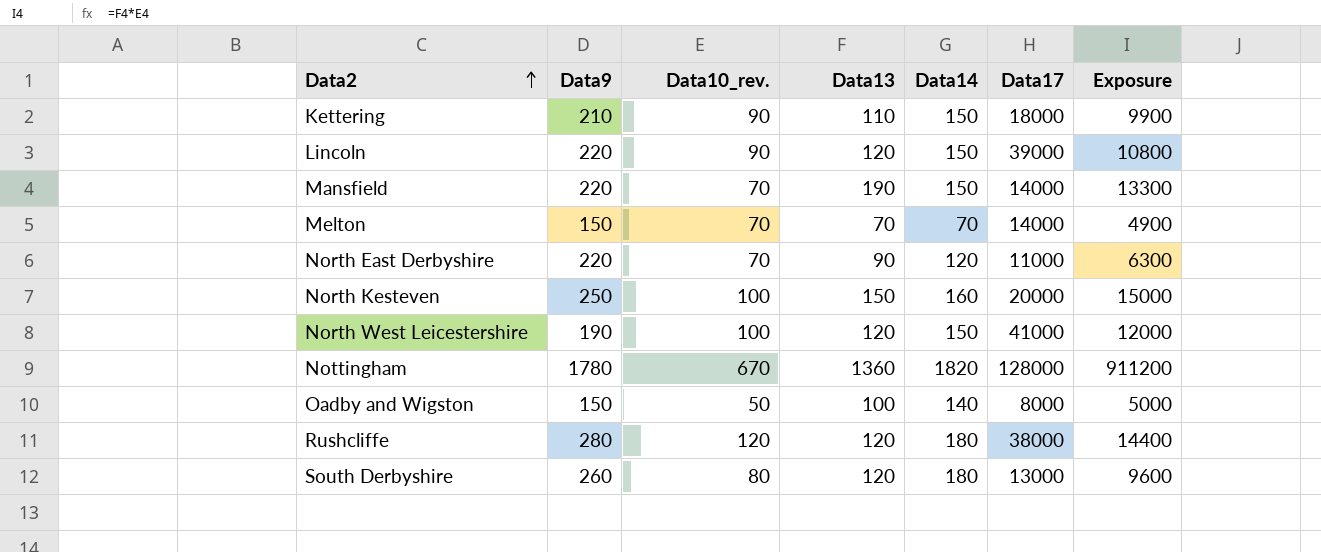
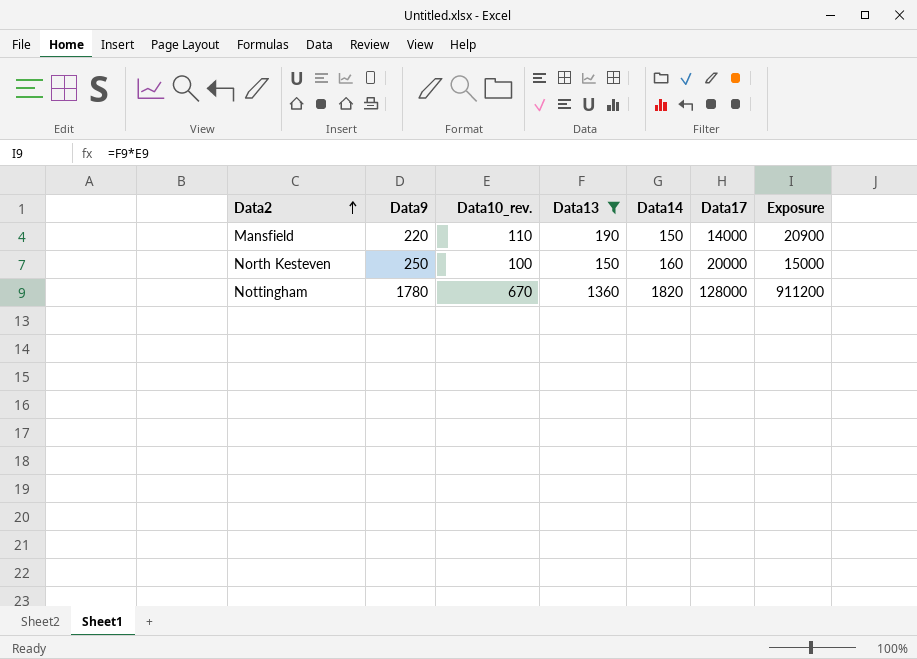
filter: none -> Data13 >= 150
Mansfield | Data10_rev.: 70 -> 110
Mansfield | Exposure: 13300 -> 20900

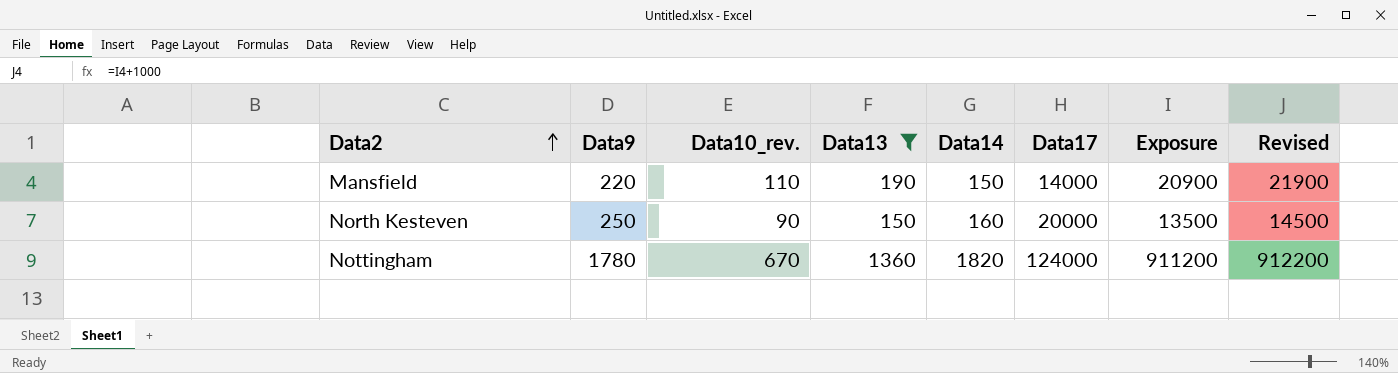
column Revised | formula: none -> [Exposure] + 1000
North Kesteven | Data10_rev.: 100 -> 90
North Kesteven | Exposure: 15000 -> 13500
Nottingham | Data17: 128000 -> 124000

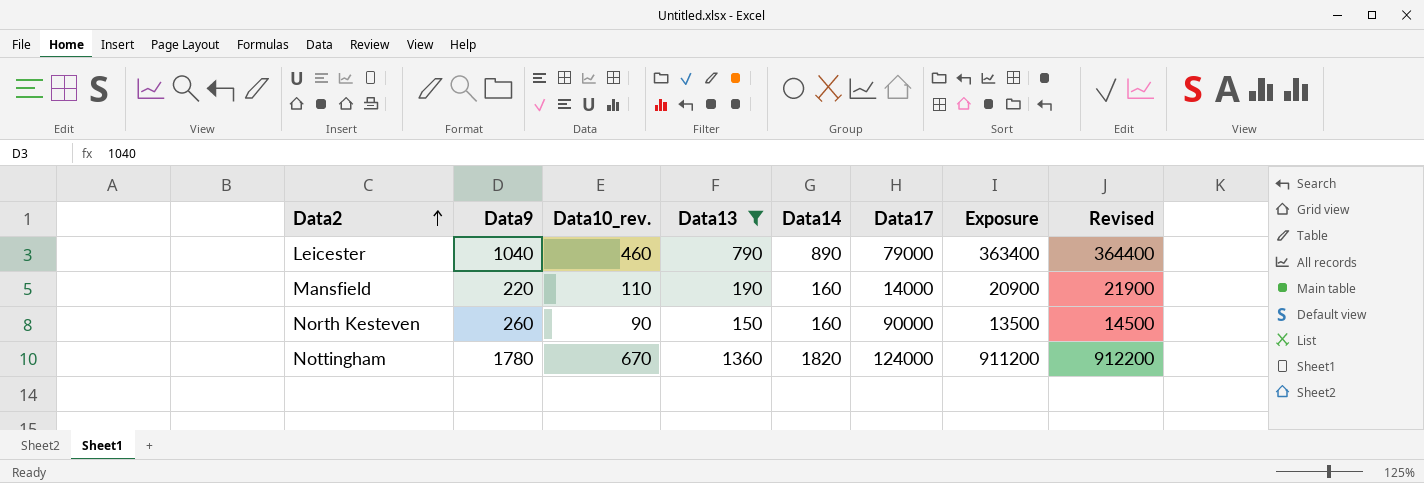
row Leicester: none -> 1040 | 460 | 790 | 890 | 79000 | 363400 | 364400
Mansfield | Data14: 150 -> 160
North Kesteven | Data9: 250 -> 260
North Kesteven | Data17: 20000 -> 90000

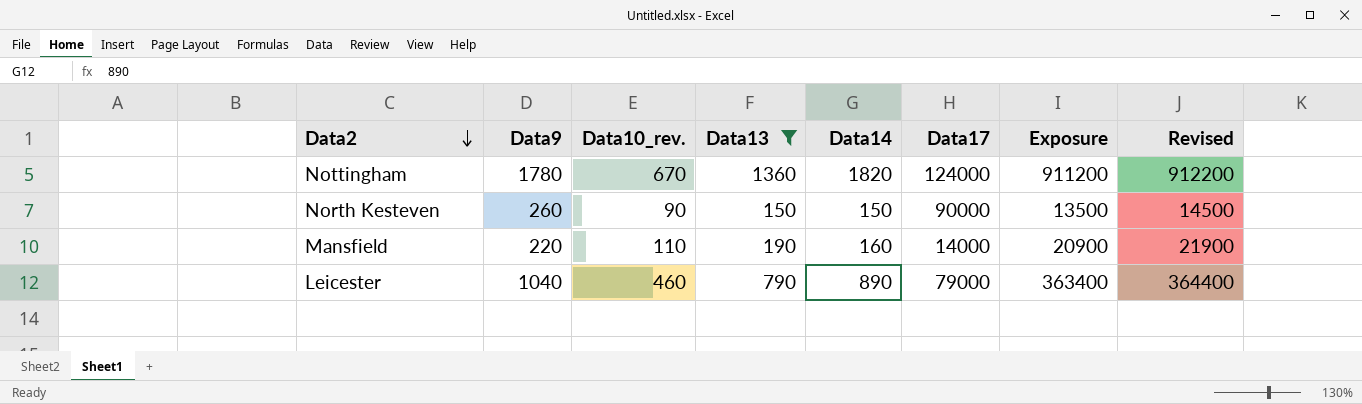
row order: Data2 ascending -> Data2 descending
North Kesteven | Data14: 160 -> 150

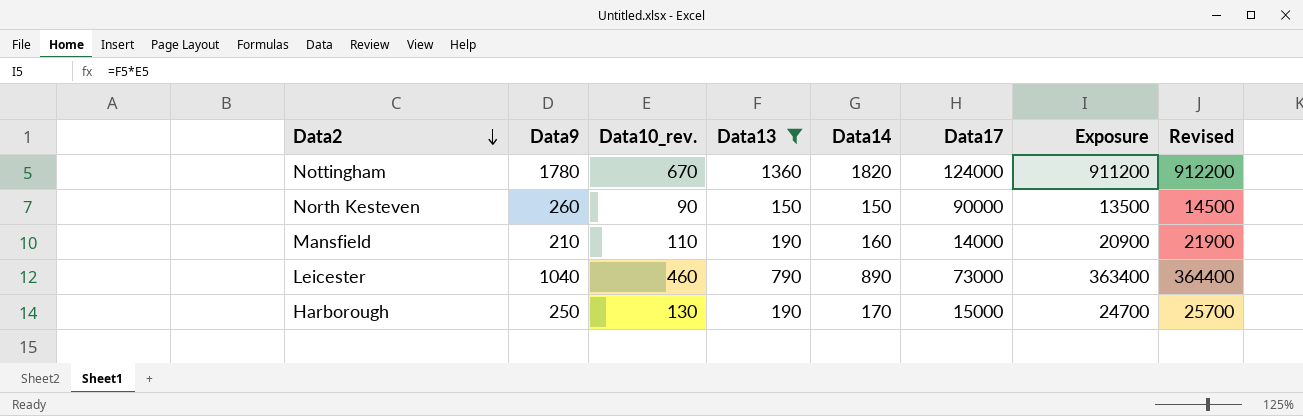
Mansfield | Data9: 220 -> 210
Leicester | Data17: 79000 -> 73000
row Harborough: none -> 250 | 130 | 190 | 170 | 15000 | 24700 | 25700

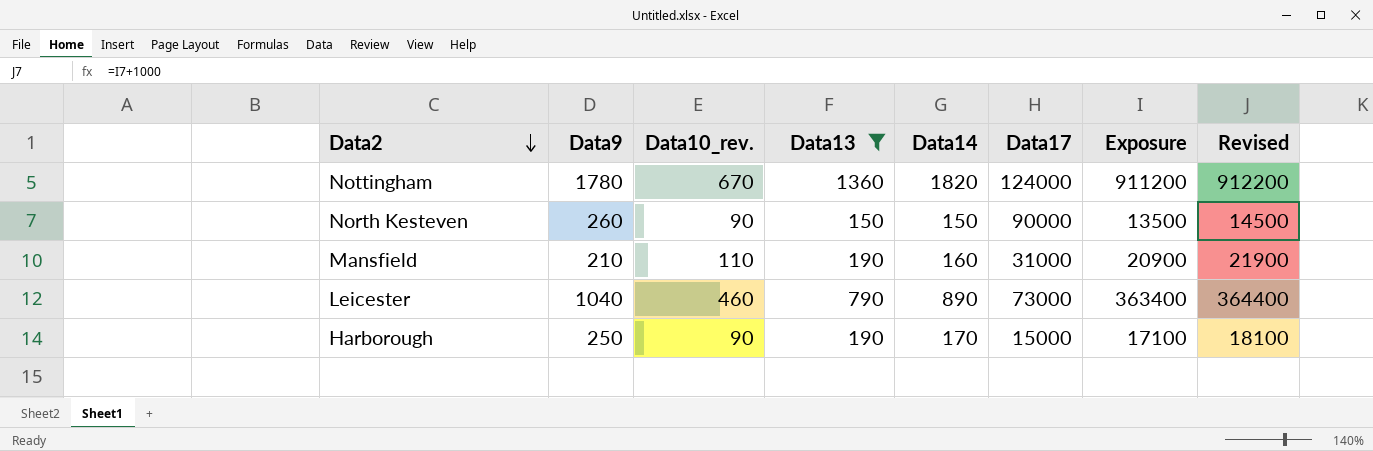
Mansfield | Data17: 14000 -> 31000
Harborough | Data10_rev.: 130 -> 90
Harborough | Exposure: 24700 -> 17100
Harborough | Revised: 25700 -> 18100

